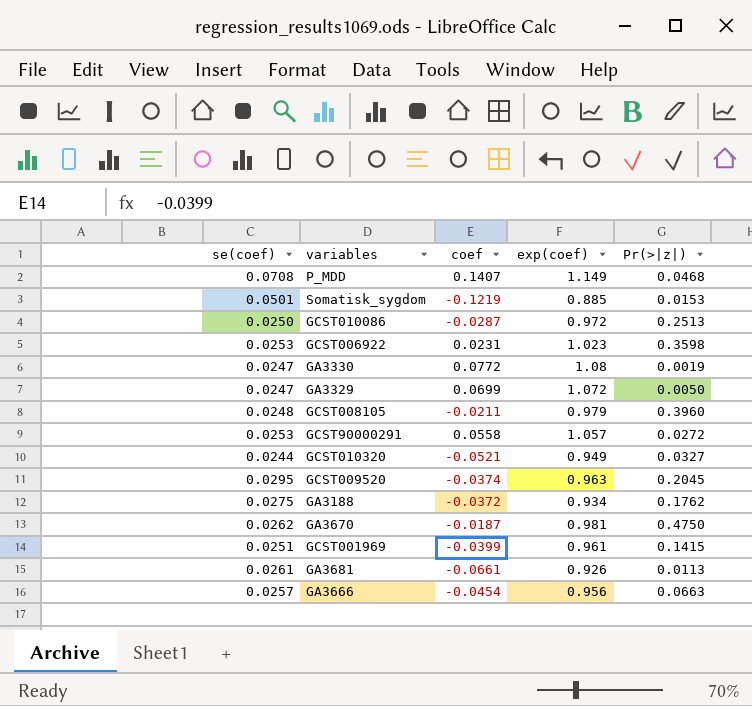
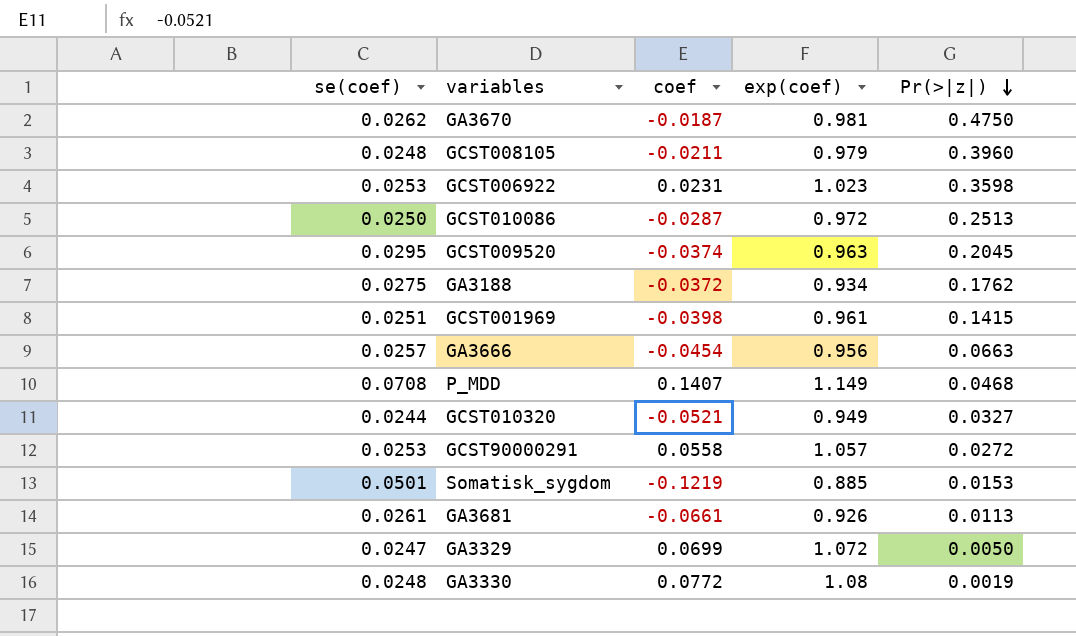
row order: none -> Pr(>|z|) descending
GCST001969 | coef: -0.0399 -> -0.0398
GA3330 | se(coef): 0.0247 -> 0.0248

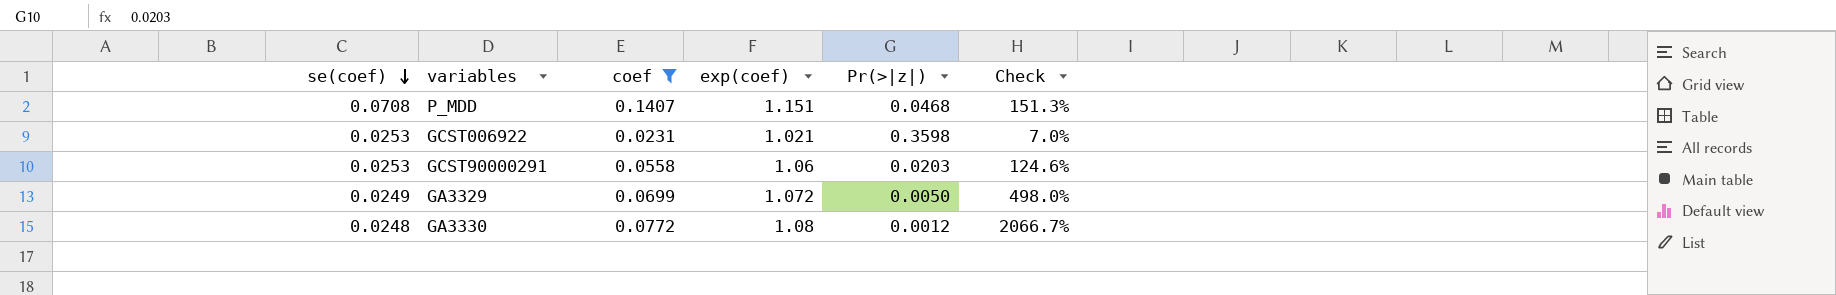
filter: none -> coef >= 0.0231
row order: Pr(>|z|) descending -> se(coef) descending
column Check | formula: none -> [se(coef)] / [Pr(>|z|)]
P_MDD | exp(coef): 1.149 -> 1.151
GCST006922 | exp(coef): 1.023 -> 1.021
GCST90000291 | exp(coef): 1.057 -> 1.06
GCST90000291 | Pr(>|z|): 0.0272 -> 0.0203
GA3329 | se(coef): 0.0247 -> 0.0249
GA3330 | Pr(>|z|): 0.0019 -> 0.0012

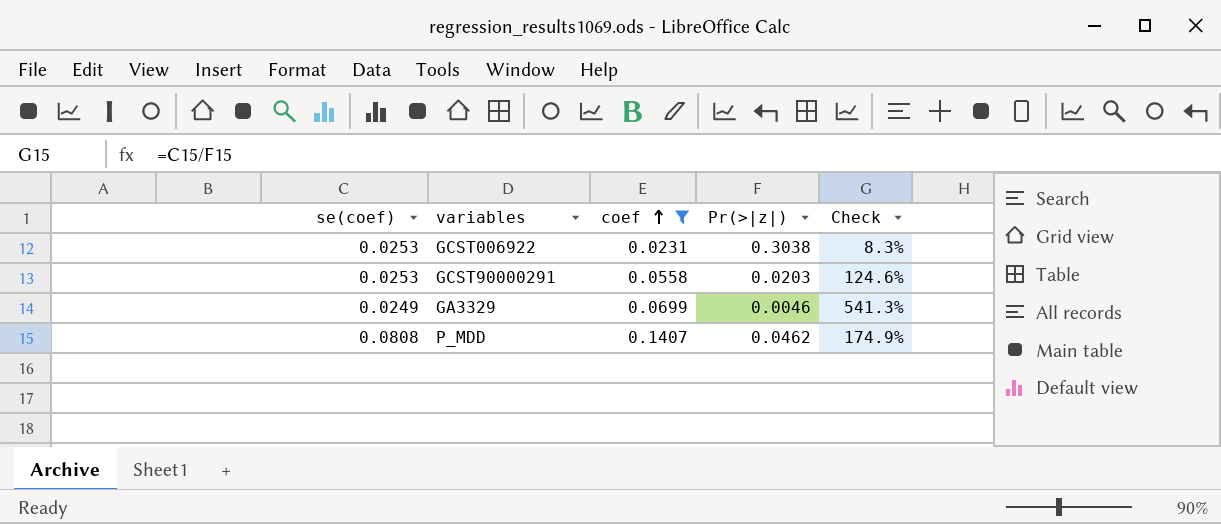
row order: se(coef) descending -> coef ascending
column exp(coef) | position: 4 -> none
row GA3330: 0.0248 | 0.0772 | 1.08 | 0.0012 | 2066.7% -> none
GCST006922 | Pr(>|z|): 0.3598 -> 0.3038
GCST006922 | Check: 7.0% -> 8.3%
GA3329 | Pr(>|z|): 0.0050 -> 0.0046
GA3329 | Check: 498.0% -> 541.3%
P_MDD | se(coef): 0.0708 -> 0.0808
P_MDD | Pr(>|z|): 0.0468 -> 0.0462
P_MDD | Check: 151.3% -> 174.9%

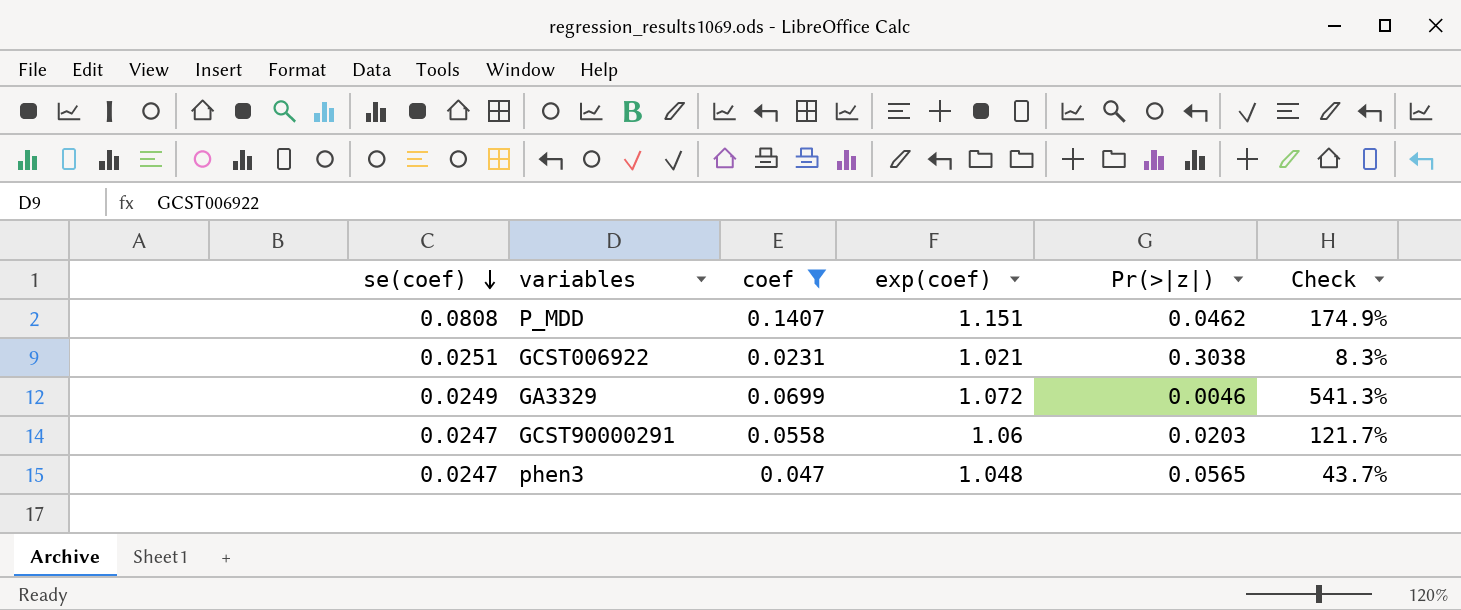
row order: coef ascending -> se(coef) descending
column exp(coef) | position: none -> 4
GCST006922 | se(coef): 0.0253 -> 0.0251
GCST90000291 | se(coef): 0.0253 -> 0.0247
GCST90000291 | Check: 124.6% -> 121.7%
row phen3: none -> 0.0247 | 0.047 | 1.048 | 0.0565 | 43.7%

